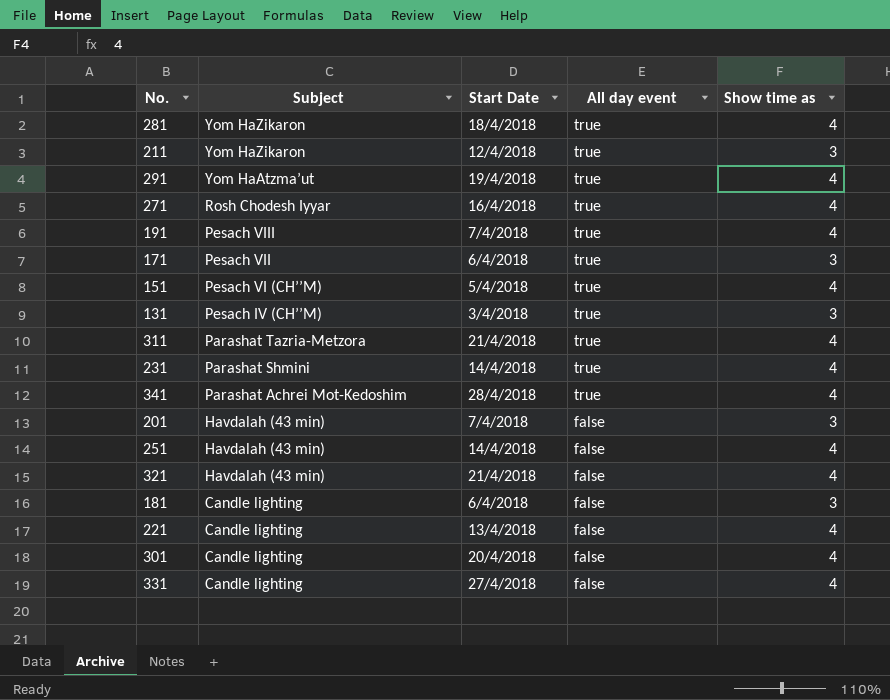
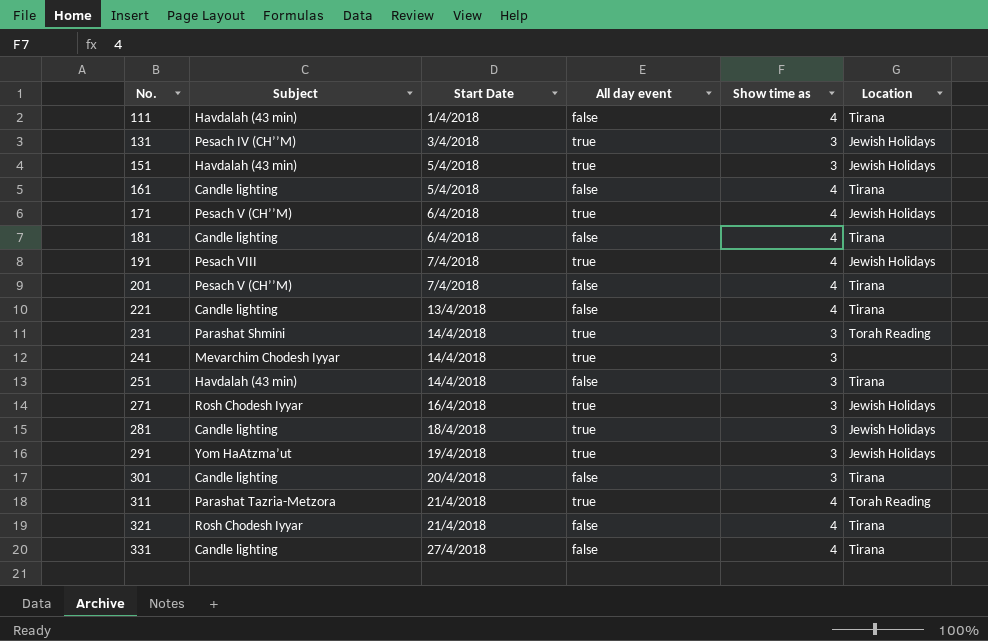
row order: Subject descending -> No. ascending
column Location | position: none -> 6
row 211: Yom HaZikaron | 12/4/2018 | true | 3 -> none
row 341: Parashat Achrei Mot-Kedoshim | 28/4/2018 | true | 4 -> none
row 111: none -> Havdalah (43 min) | 1/4/2018 | false | 4 | Tirana
151 | Subject: Pesach VI (CH’’M) -> Havdalah (43 min)
151 | Show time as: 4 -> 3
row 161: none -> Candle lighting | 5/4/2018 | false | 4 | Tirana
171 | Subject: Pesach VII -> Pesach V (CH’’M)
171 | Show time as: 3 -> 4
181 | Show time as: 3 -> 4
201 | Subject: Havdalah (43 min) -> Pesach V (CH’’M)
201 | Show time as: 3 -> 4
231 | Show time as: 4 -> 3
row 241: none -> Mevarchim Chodesh Iyyar | 14/4/2018 | true | 3 | none
251 | Show time as: 4 -> 3
271 | Show time as: 4 -> 3
281 | Subject: Yom HaZikaron -> Candle lighting
281 | Show time as: 4 -> 3
291 | Show time as: 4 -> 3
301 | Show time as: 4 -> 3
321 | Subject: Havdalah (43 min) -> Rosh Chodesh Iyyar

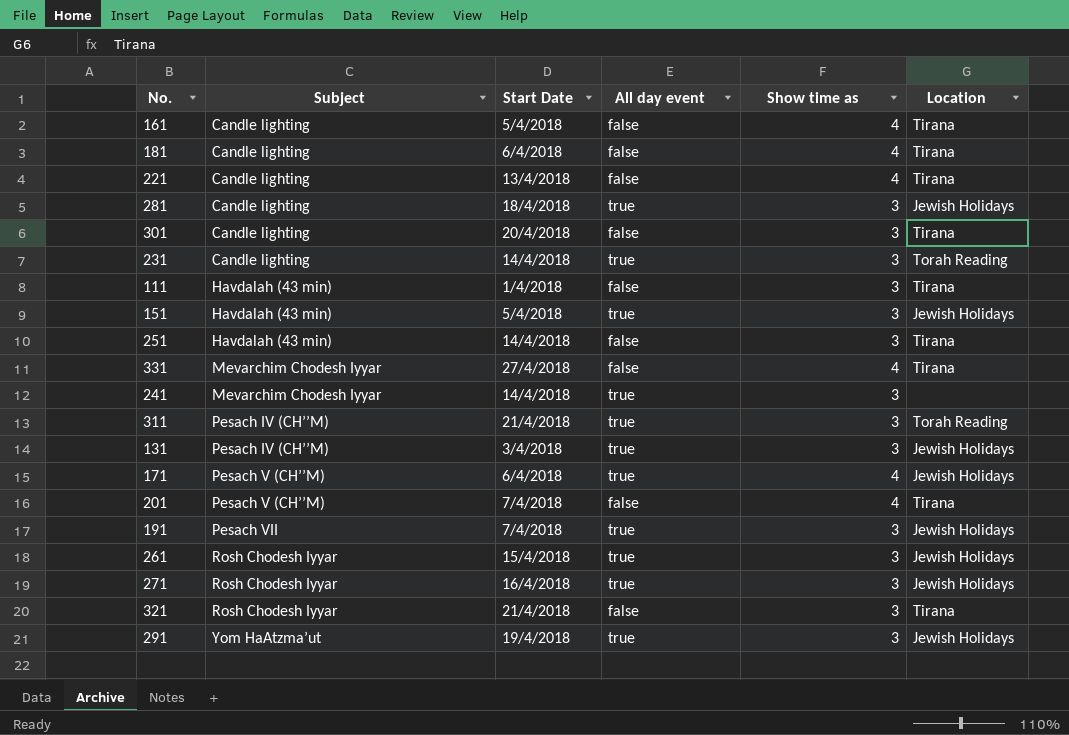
row order: No. ascending -> Subject ascending
231 | Subject: Parashat Shmini -> Candle lighting
111 | Show time as: 4 -> 3
331 | Subject: Candle lighting -> Mevarchim Chodesh Iyyar
311 | Subject: Parashat Tazria-Metzora -> Pesach IV (CH’’M)
311 | Show time as: 4 -> 3
191 | Subject: Pesach VIII -> Pesach VII
191 | Show time as: 4 -> 3
row 261: none -> Rosh Chodesh Iyyar | 15/4/2018 | true | 3 | Jewish Holidays
321 | Show time as: 4 -> 3

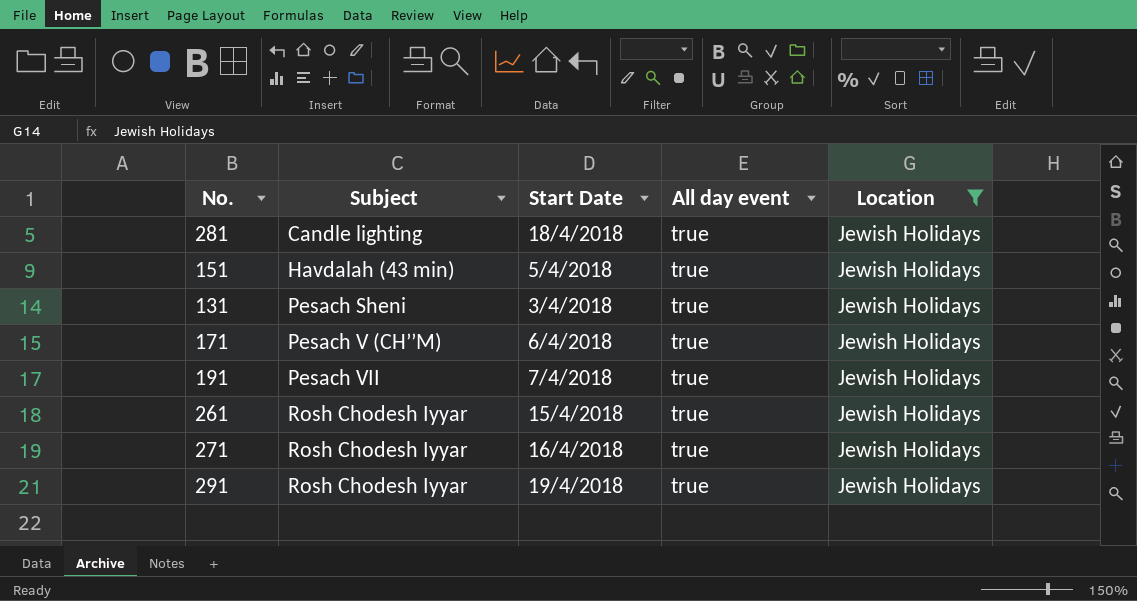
filter: none -> Location = Jewish Holidays
column Show time as | position: 5 -> none
131 | Subject: Pesach IV (CH’’M) -> Pesach Sheni
291 | Subject: Yom HaAtzma’ut -> Rosh Chodesh Iyyar

